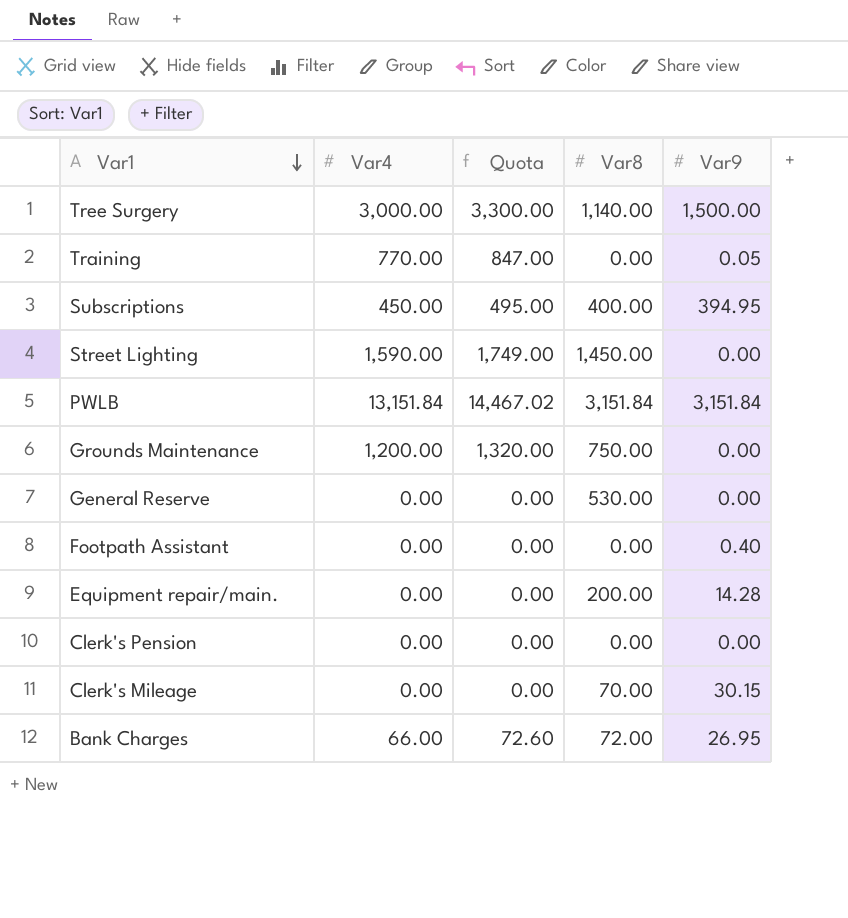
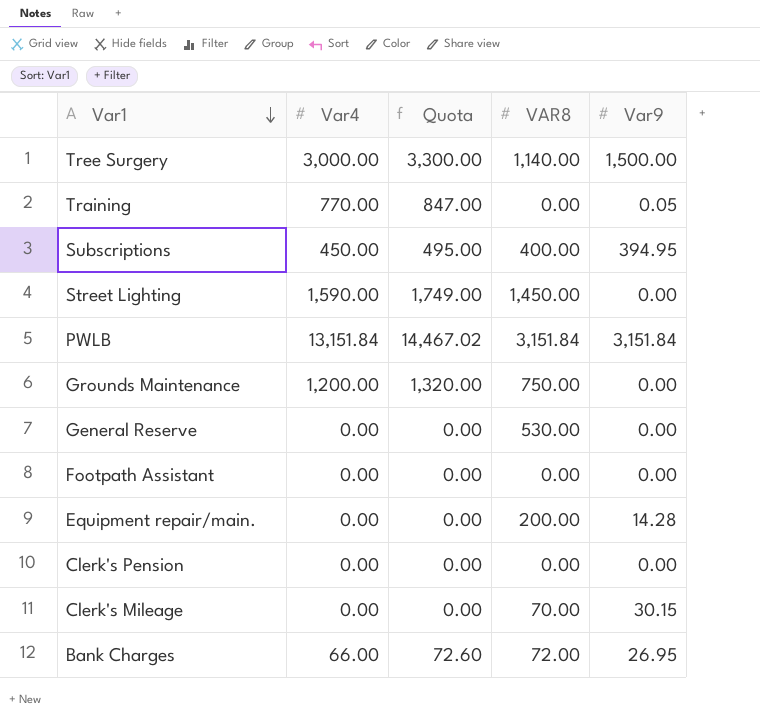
column name: Var8 -> VAR8
Footpath Assistant | Var9: 0.40 -> 0.00

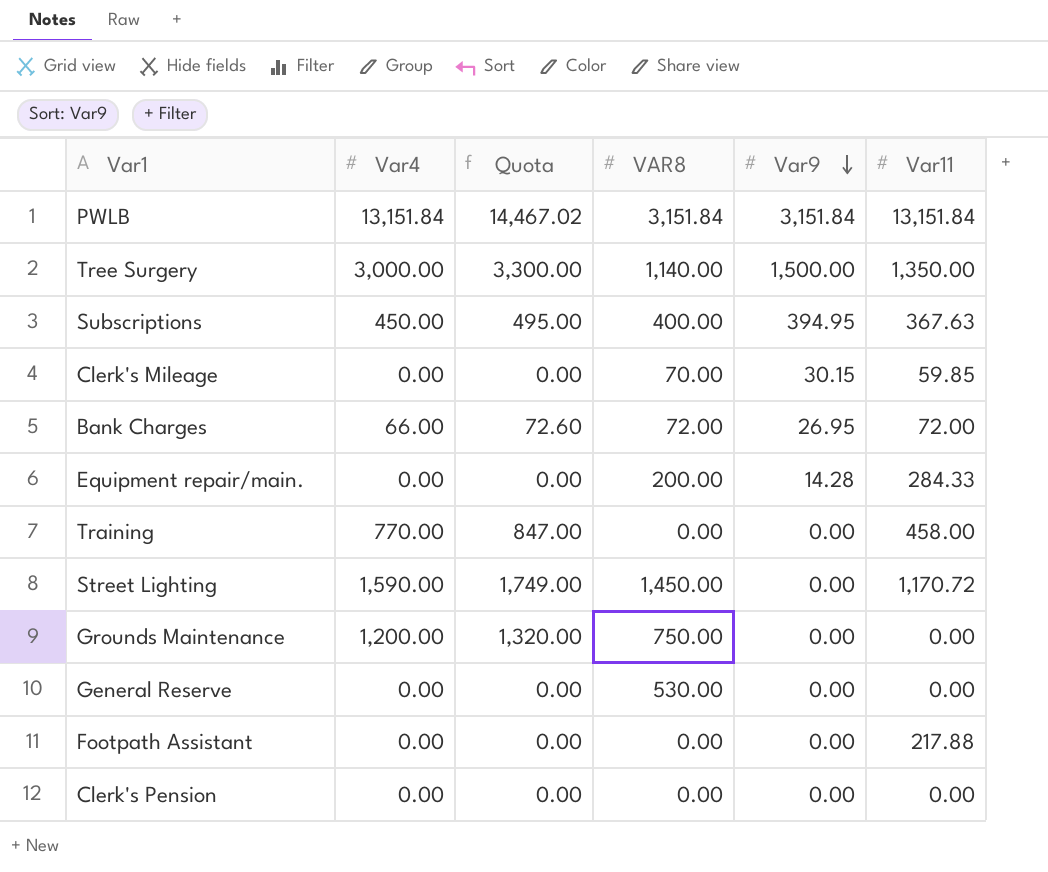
row order: Var1 descending -> Var9 descending
column Var11 | position: none -> 6
Training | Var9: 0.05 -> 0.00

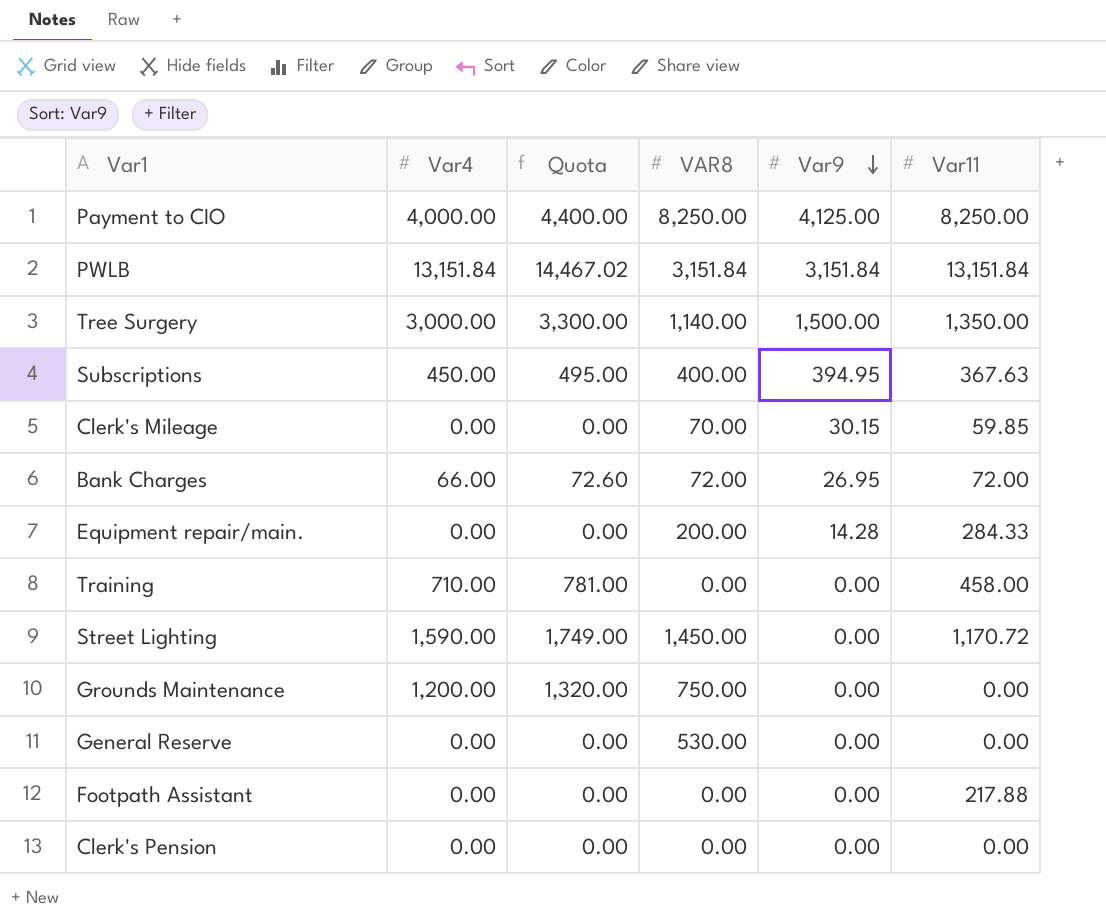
row Payment to CIO: none -> 4,000.00 | 4,400.00 | 8,250.00 | 4,125.00 | 8,250.00
Training | Var4: 770.00 -> 710.00
Training | Quota: 847.00 -> 781.00

